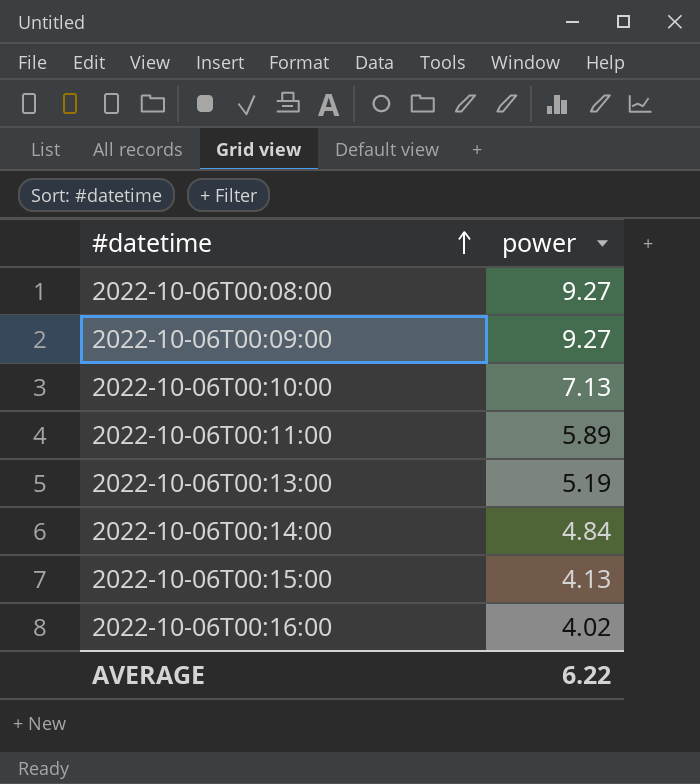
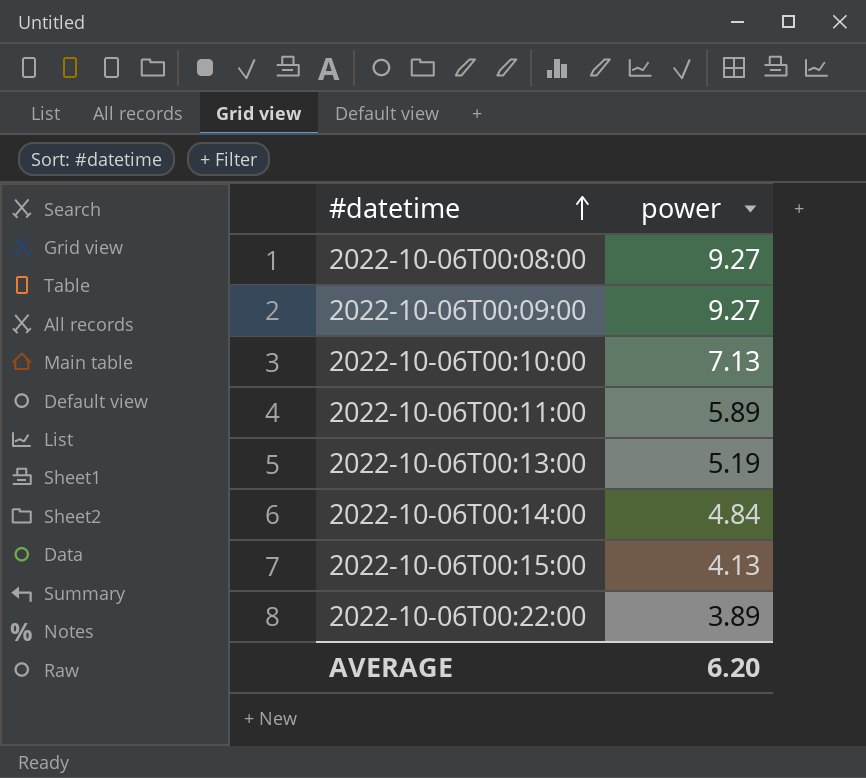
row 2022-10-06T00:16:00: 4.02 -> none
row 2022-10-06T00:22:00: none -> 3.89
AVERAGE | power: 6.22 -> 6.20

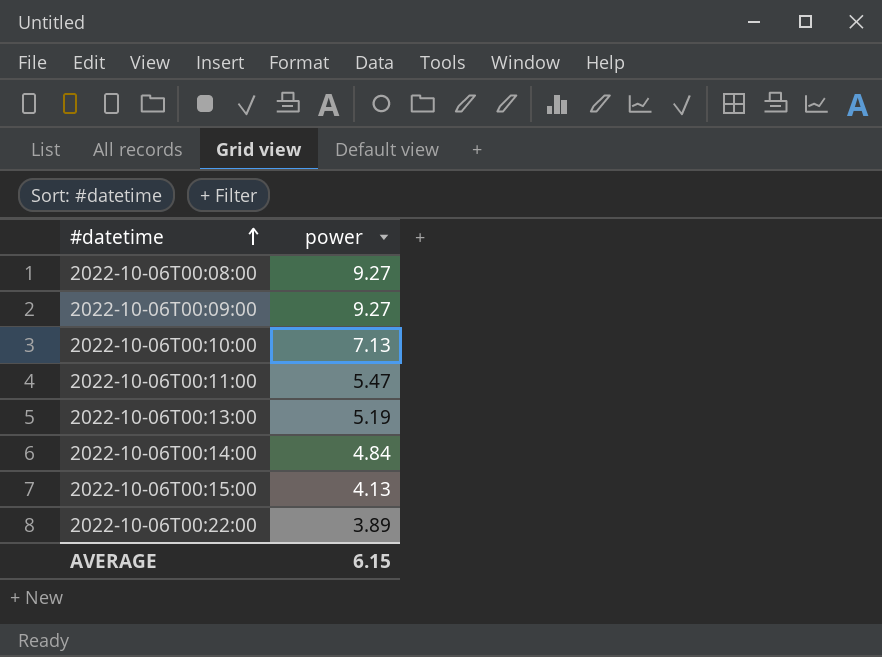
2022-10-06T00:11:00 | power: 5.89 -> 5.47
AVERAGE | power: 6.20 -> 6.15

